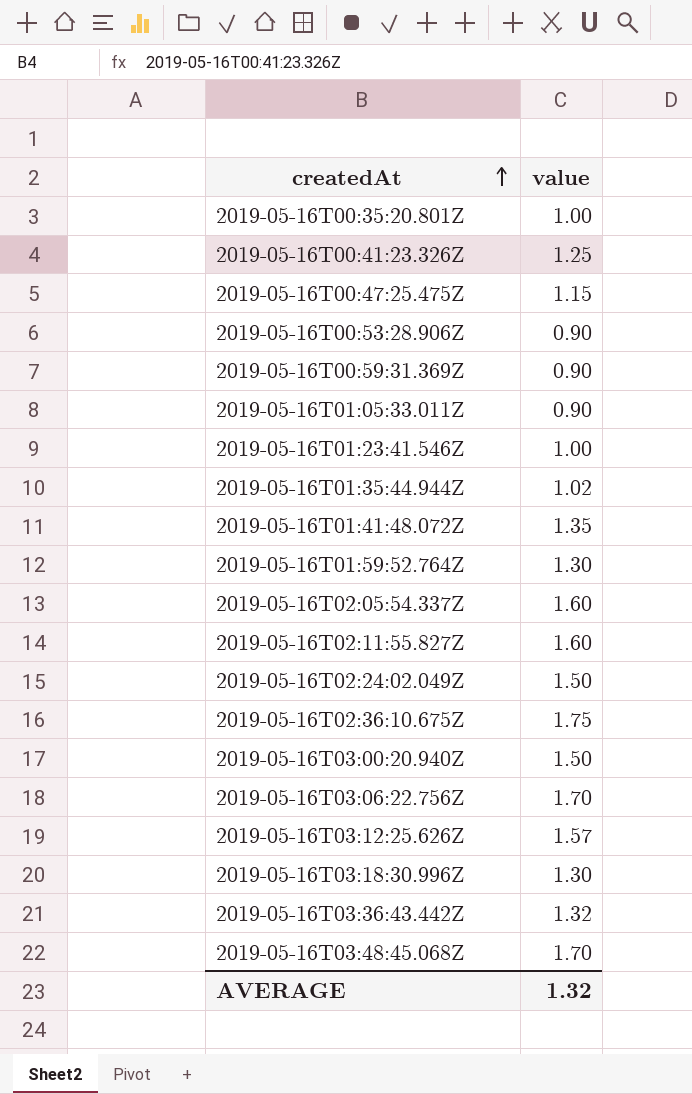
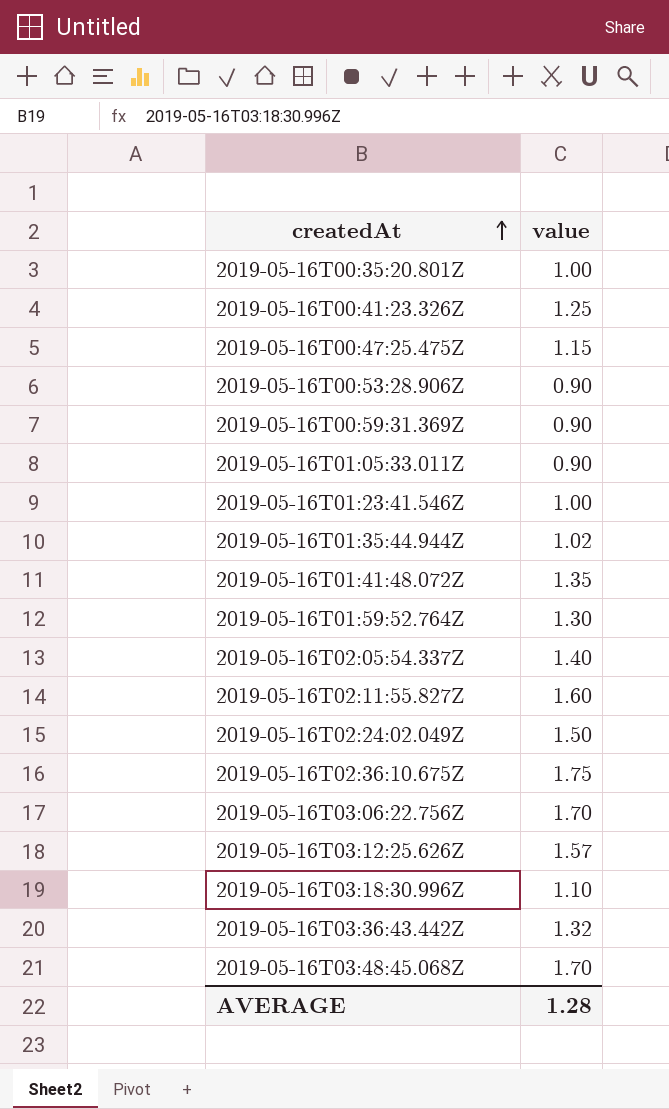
row 2019-05-16T03:00:20.940Z: 1.50 -> none
2019-05-16T02:05:54.337Z | value: 1.60 -> 1.40
2019-05-16T03:18:30.996Z | value: 1.30 -> 1.10
AVERAGE | value: 1.32 -> 1.28

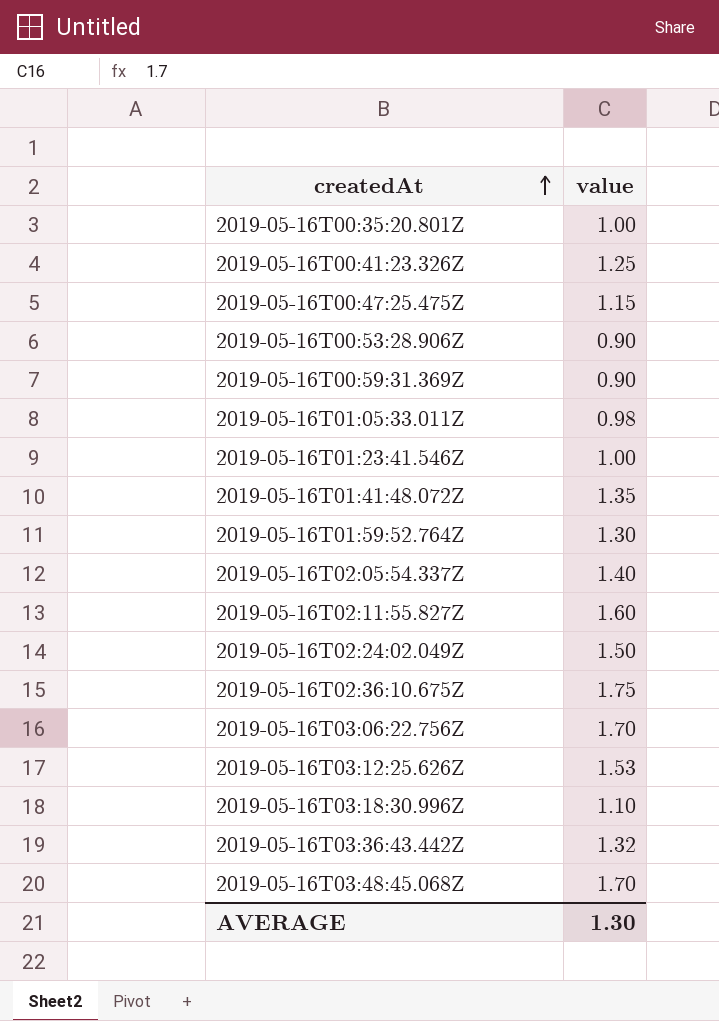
row 2019-05-16T01:35:44.944Z: 1.02 -> none
2019-05-16T01:05:33.011Z | value: 0.90 -> 0.98
2019-05-16T03:12:25.626Z | value: 1.57 -> 1.53
AVERAGE | value: 1.28 -> 1.30

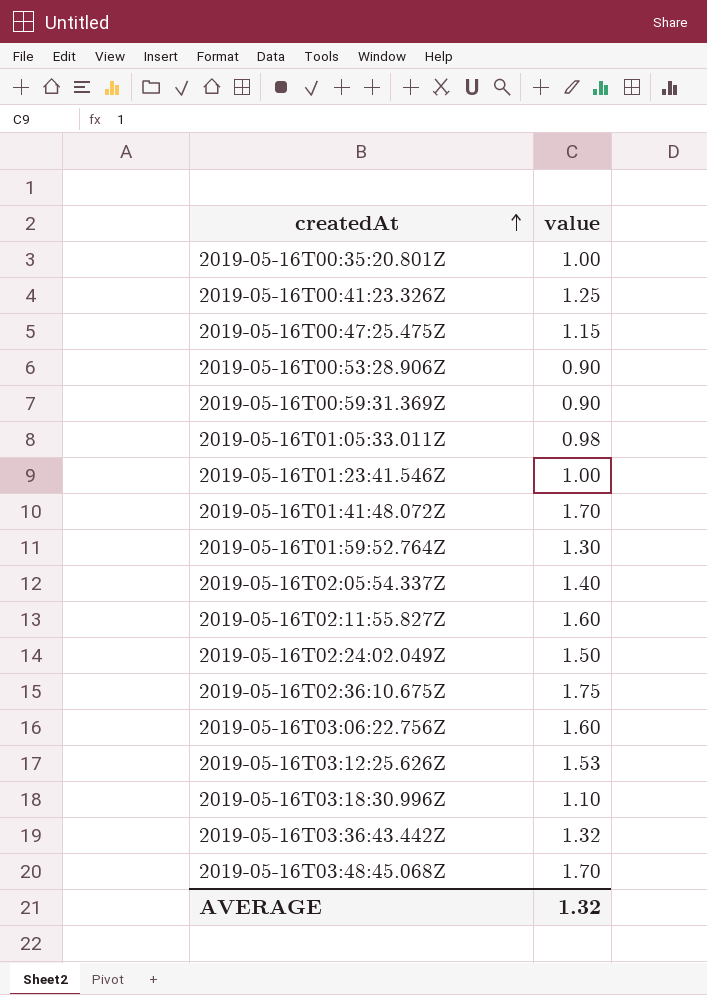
2019-05-16T01:41:48.072Z | value: 1.35 -> 1.70
2019-05-16T03:06:22.756Z | value: 1.70 -> 1.60
AVERAGE | value: 1.30 -> 1.32

